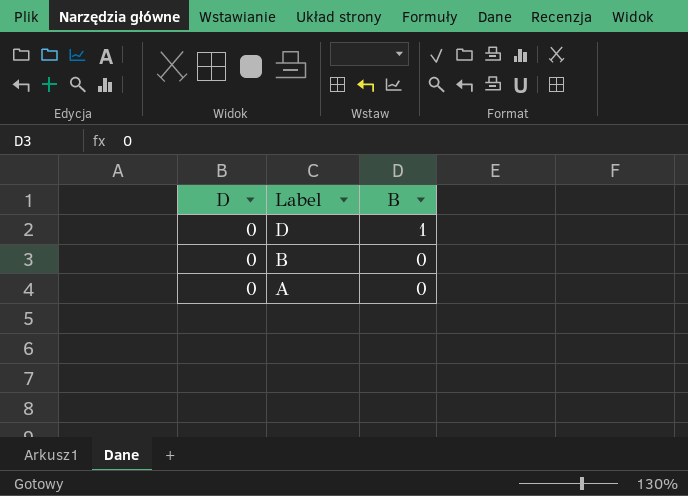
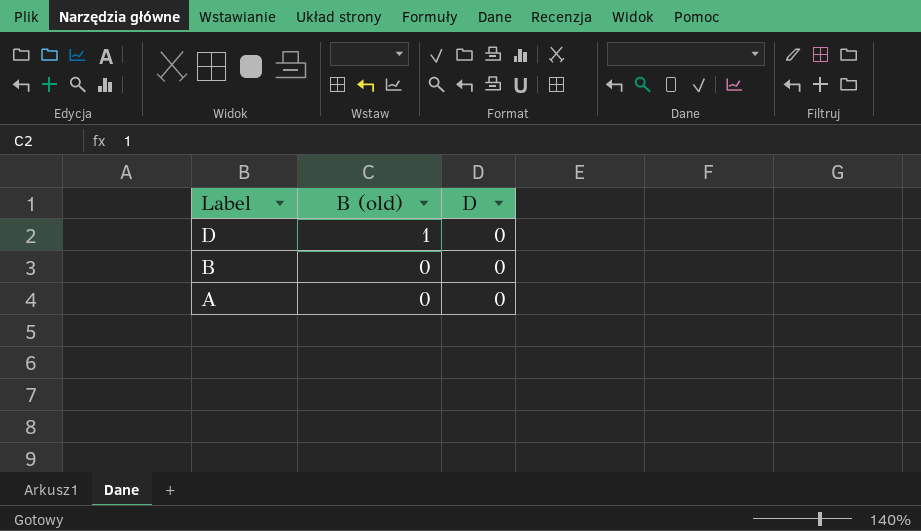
column name: B -> B (old)
column D | position: 1 -> 3

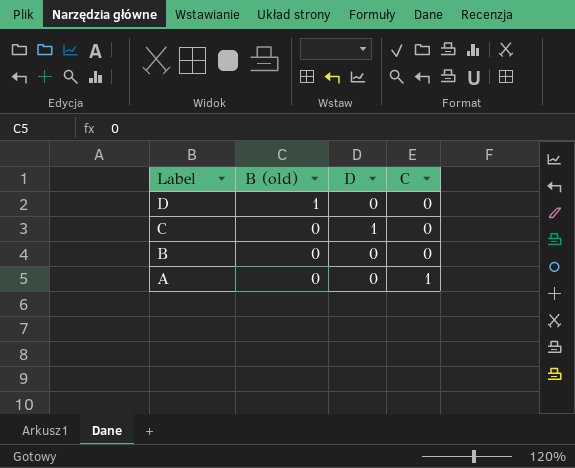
column C | position: none -> 4
row C: none -> 0 | 1 | 0

